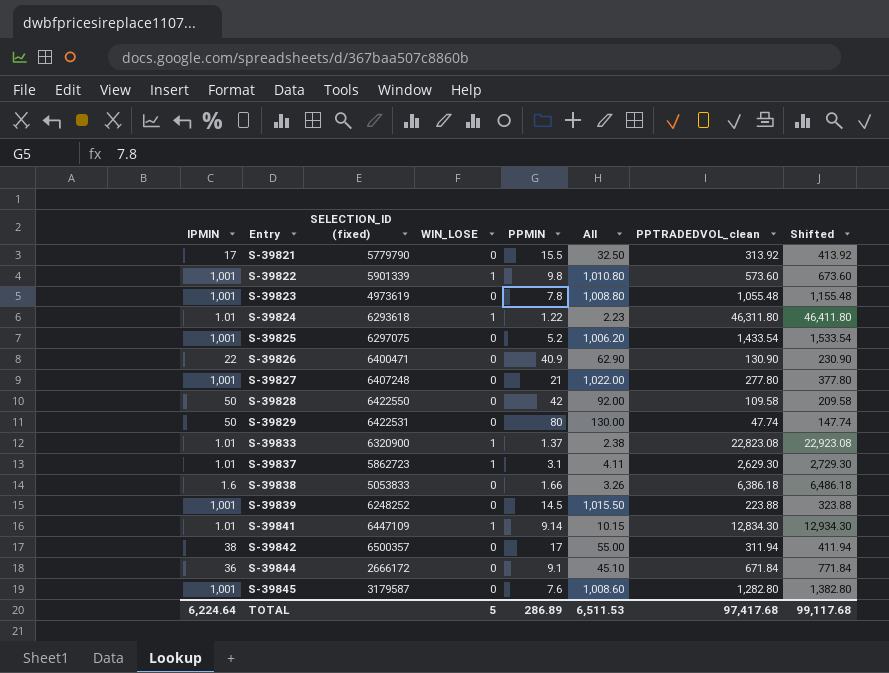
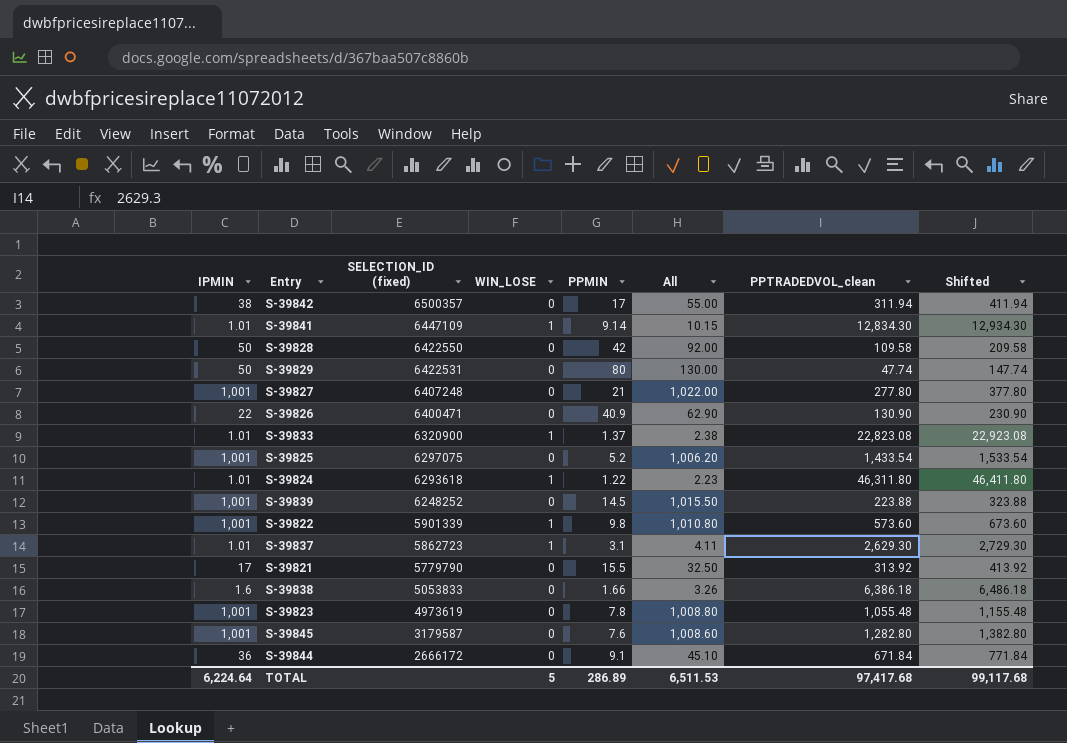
row order: Entry ascending -> SELECTION_ID (fixed) descending

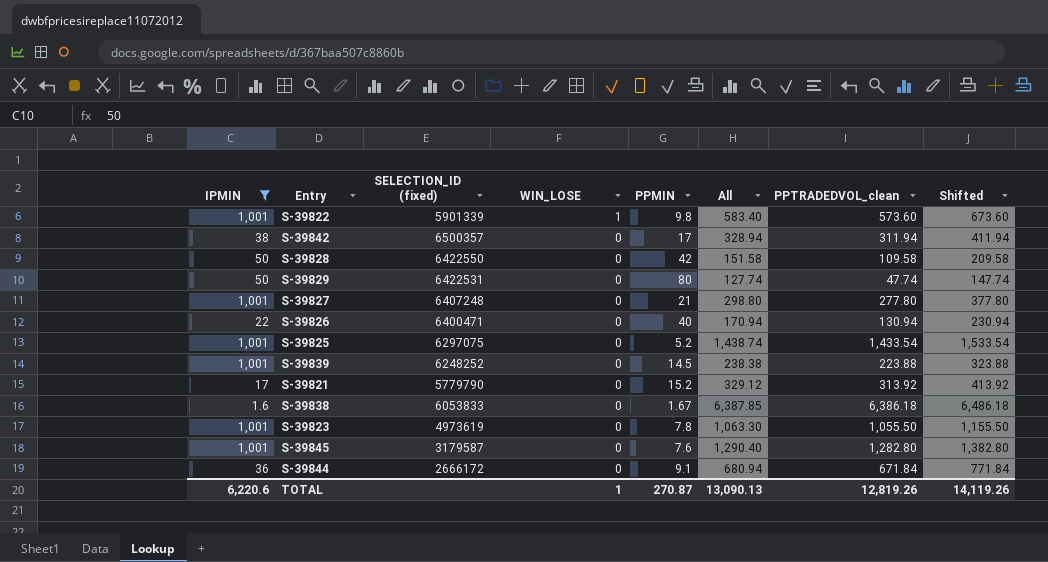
filter: none -> IPMIN != 1.01
row order: SELECTION_ID (fixed) descending -> WIN_LOSE descending
column All | formula: [IPMIN] + [PPMIN] -> [PPMIN] + [PPTRADEDVOL_clean]
S-39826 | PPMIN: 40.9 -> 40
S-39826 | PPTRADEDVOL_clean: 130.90 -> 130.94
S-39826 | Shifted: 230.90 -> 230.94
S-39821 | PPMIN: 15.5 -> 15.2
S-39838 | SELECTION_ID (fixed): 5053833 -> 6053833
S-39838 | PPMIN: 1.66 -> 1.67
S-39823 | PPTRADEDVOL_clean: 1,055.48 -> 1,055.50
S-39823 | Shifted: 1,155.48 -> 1,155.50
TOTAL | IPMIN: 6,224.64 -> 6,220.6
TOTAL | WIN_LOSE: 5 -> 1
TOTAL | PPMIN: 286.89 -> 270.87
TOTAL | All: 6,511.53 -> 13,090.13
TOTAL | PPTRADEDVOL_clean: 97,417.68 -> 12,819.26
TOTAL | Shifted: 99,117.68 -> 14,119.26

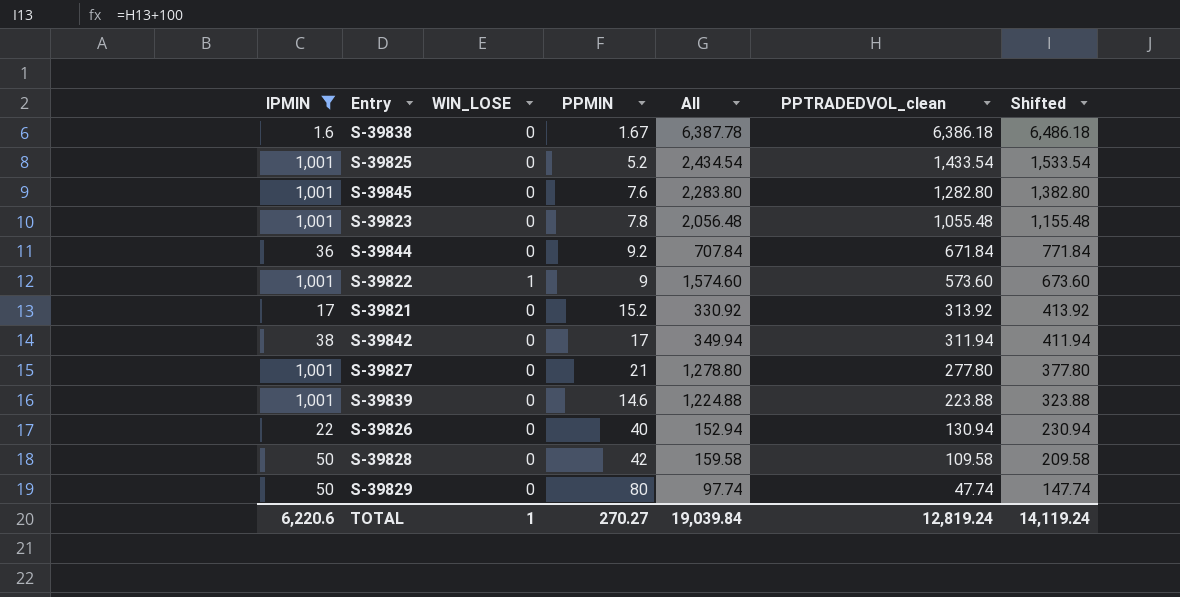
row order: WIN_LOSE descending -> PPTRADEDVOL_clean descending
column SELECTION_ID (fixed) | position: 3 -> none
column All | formula: [PPMIN] + [PPTRADEDVOL_clean] -> [IPMIN] + [PPTRADEDVOL_clean]
S-39823 | PPTRADEDVOL_clean: 1,055.50 -> 1,055.48
S-39823 | Shifted: 1,155.50 -> 1,155.48
S-39844 | PPMIN: 9.1 -> 9.2
S-39822 | PPMIN: 9.8 -> 9
S-39839 | PPMIN: 14.5 -> 14.6
TOTAL | PPMIN: 270.87 -> 270.27
TOTAL | All: 13,090.13 -> 19,039.84
TOTAL | PPTRADEDVOL_clean: 12,819.26 -> 12,819.24
TOTAL | Shifted: 14,119.26 -> 14,119.24

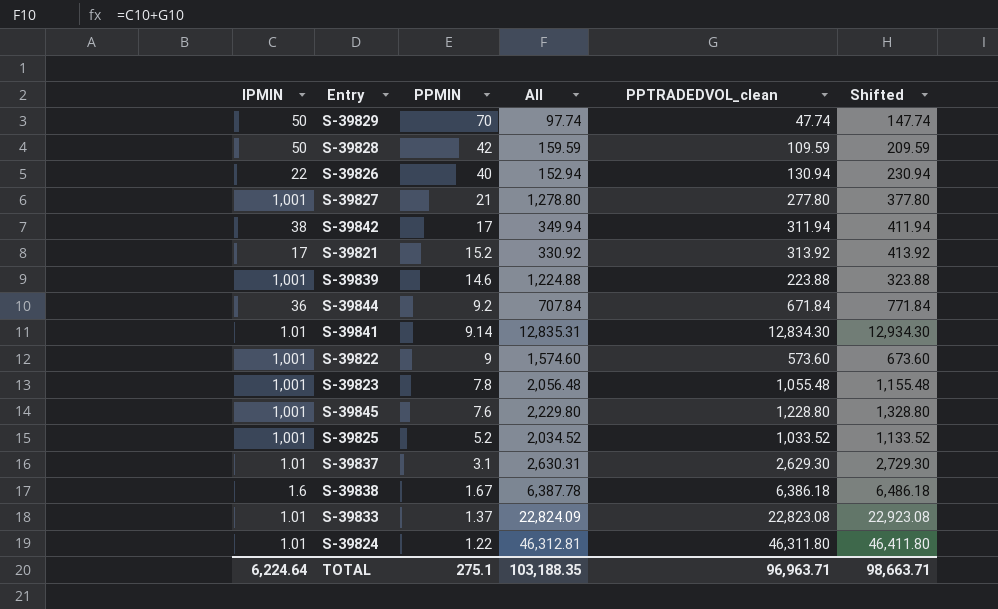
filter: IPMIN != 1.01 -> none
row order: PPTRADEDVOL_clean descending -> PPMIN descending
column WIN_LOSE | position: 3 -> none
S-39829 | PPMIN: 80 -> 70
S-39828 | All: 159.58 -> 159.59
S-39828 | PPTRADEDVOL_clean: 109.58 -> 109.59
S-39828 | Shifted: 209.58 -> 209.59
S-39845 | All: 2,283.80 -> 2,229.80
S-39845 | PPTRADEDVOL_clean: 1,282.80 -> 1,228.80
S-39845 | Shifted: 1,382.80 -> 1,328.80
S-39825 | All: 2,434.54 -> 2,034.52
S-39825 | PPTRADEDVOL_clean: 1,433.54 -> 1,033.52
S-39825 | Shifted: 1,533.54 -> 1,133.52
TOTAL | IPMIN: 6,220.6 -> 6,224.64
TOTAL | PPMIN: 270.27 -> 275.1
TOTAL | All: 19,039.84 -> 103,188.35
TOTAL | PPTRADEDVOL_clean: 12,819.24 -> 96,963.71
TOTAL | Shifted: 14,119.24 -> 98,663.71

